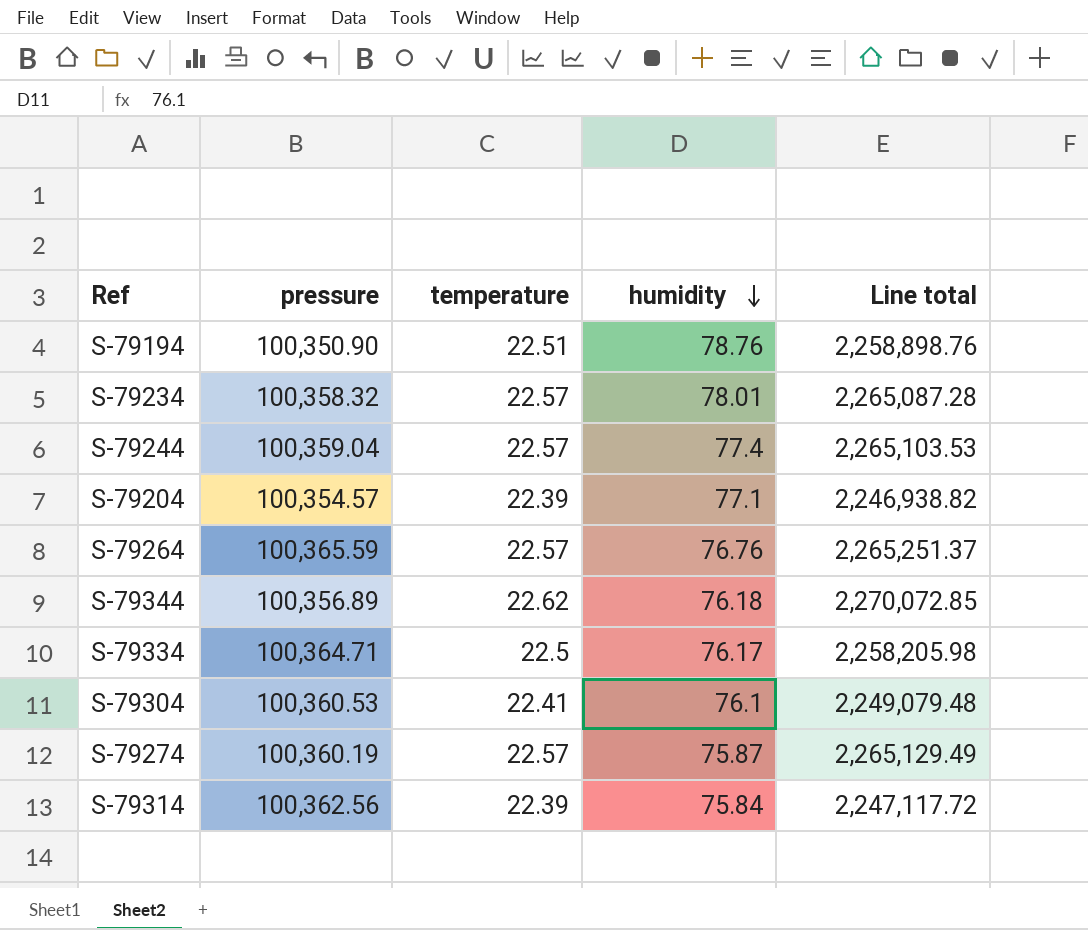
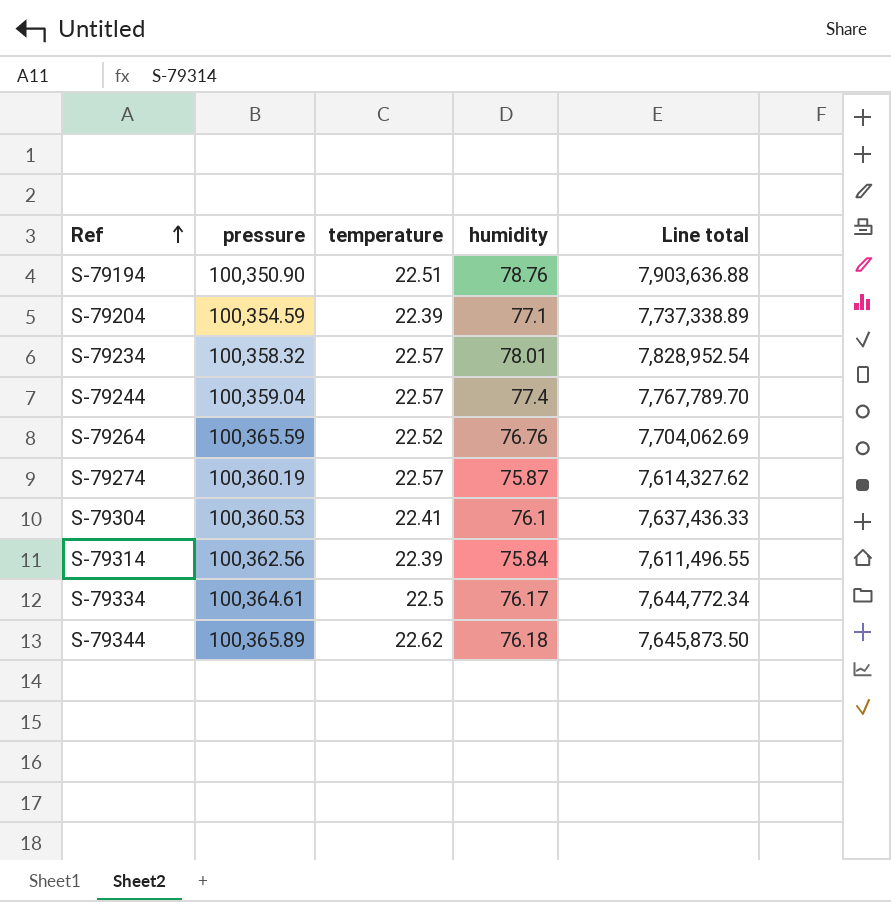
row order: humidity descending -> Ref ascending
column Line total | formula: [pressure] * [temperature] -> [pressure] * [humidity]
S-79204 | pressure: 100,354.57 -> 100,354.59
S-79264 | temperature: 22.57 -> 22.52
S-79334 | pressure: 100,364.71 -> 100,364.61
S-79344 | pressure: 100,356.89 -> 100,365.89

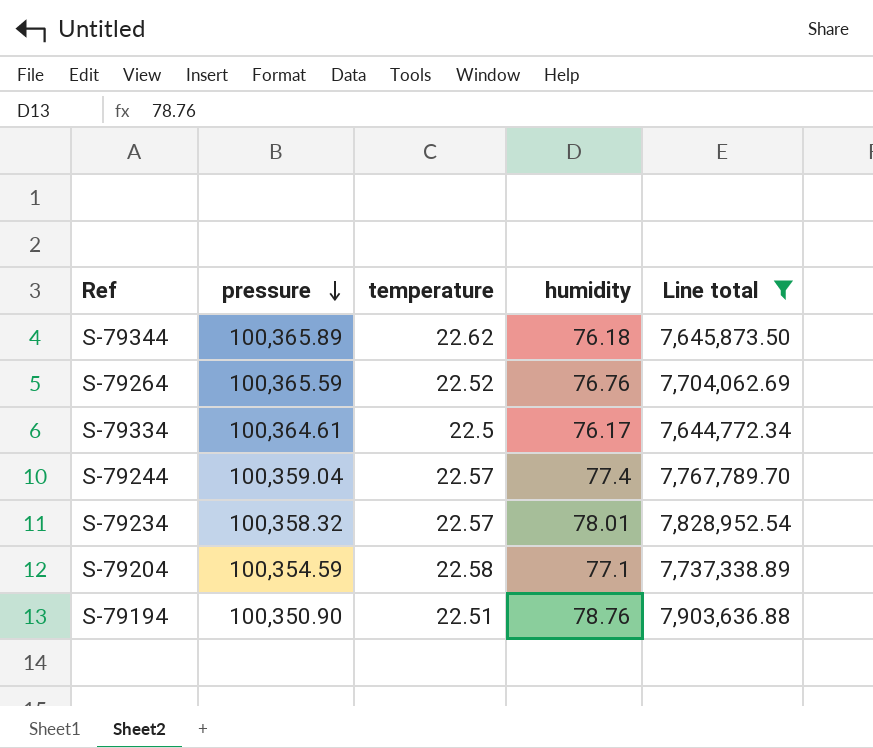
filter: none -> Line total >= 7,644,772.34
row order: Ref ascending -> pressure descending
S-79204 | temperature: 22.39 -> 22.58

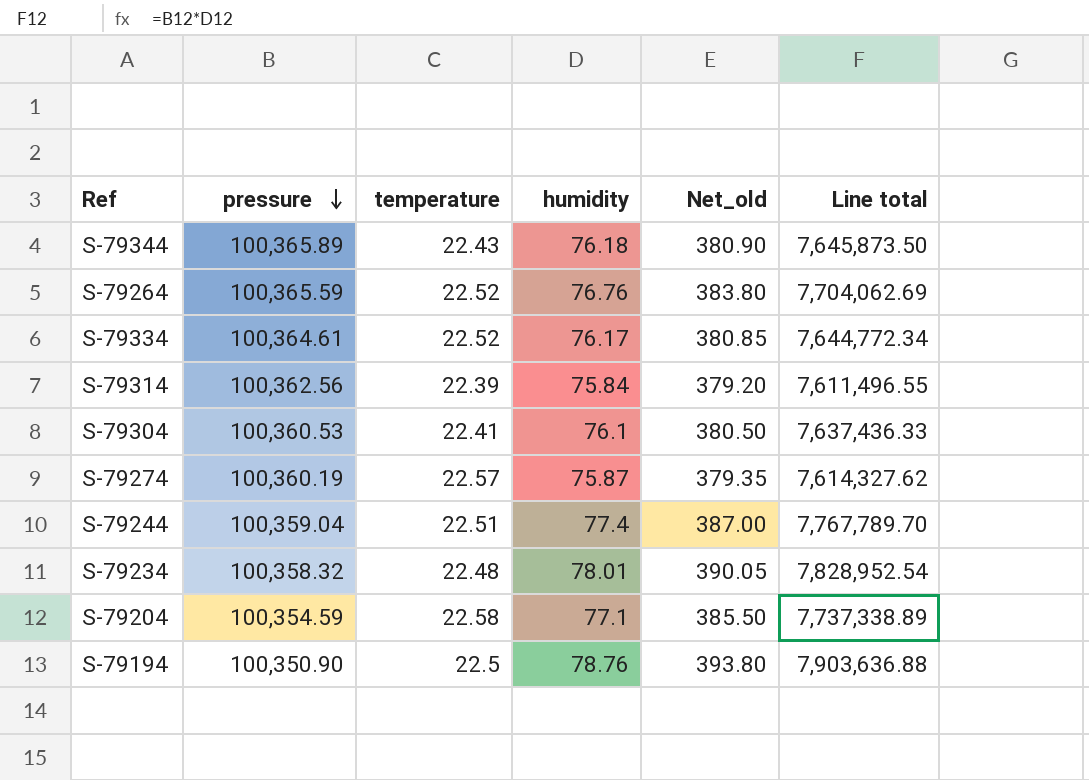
filter: Line total >= 7,644,772.34 -> none
column Net_old | formula: none -> [humidity] * 5
S-79344 | temperature: 22.62 -> 22.43
S-79334 | temperature: 22.5 -> 22.52
S-79244 | temperature: 22.57 -> 22.51
S-79234 | temperature: 22.57 -> 22.48
S-79194 | temperature: 22.51 -> 22.5

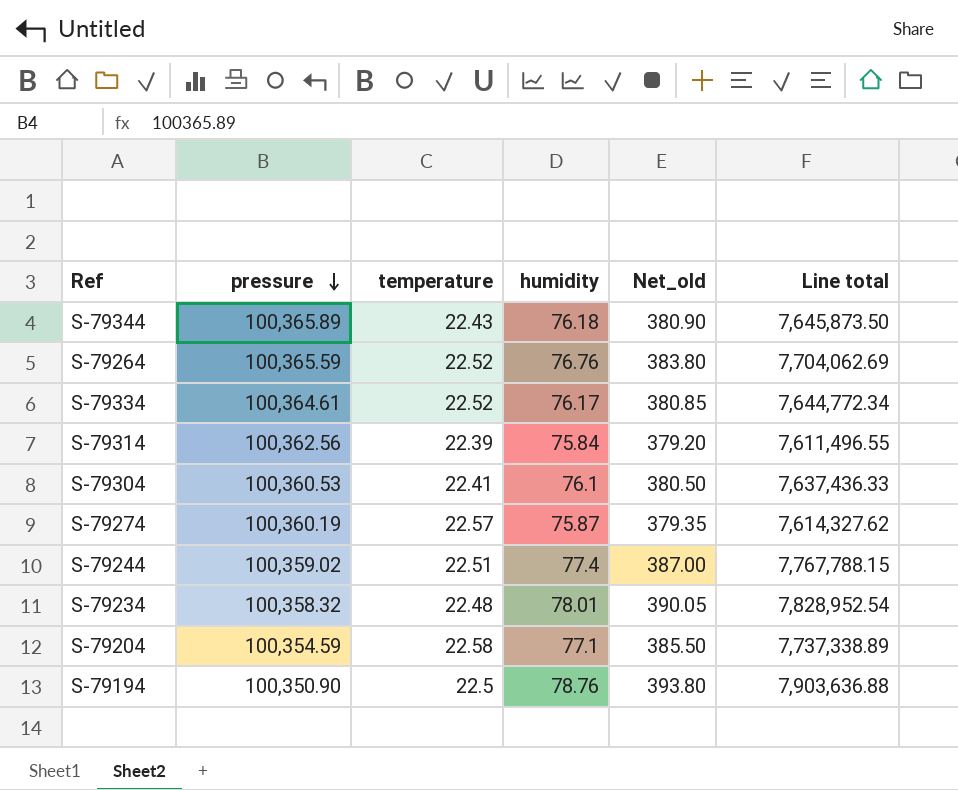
S-79244 | pressure: 100,359.04 -> 100,359.02
S-79244 | Line total: 7,767,789.70 -> 7,767,788.15

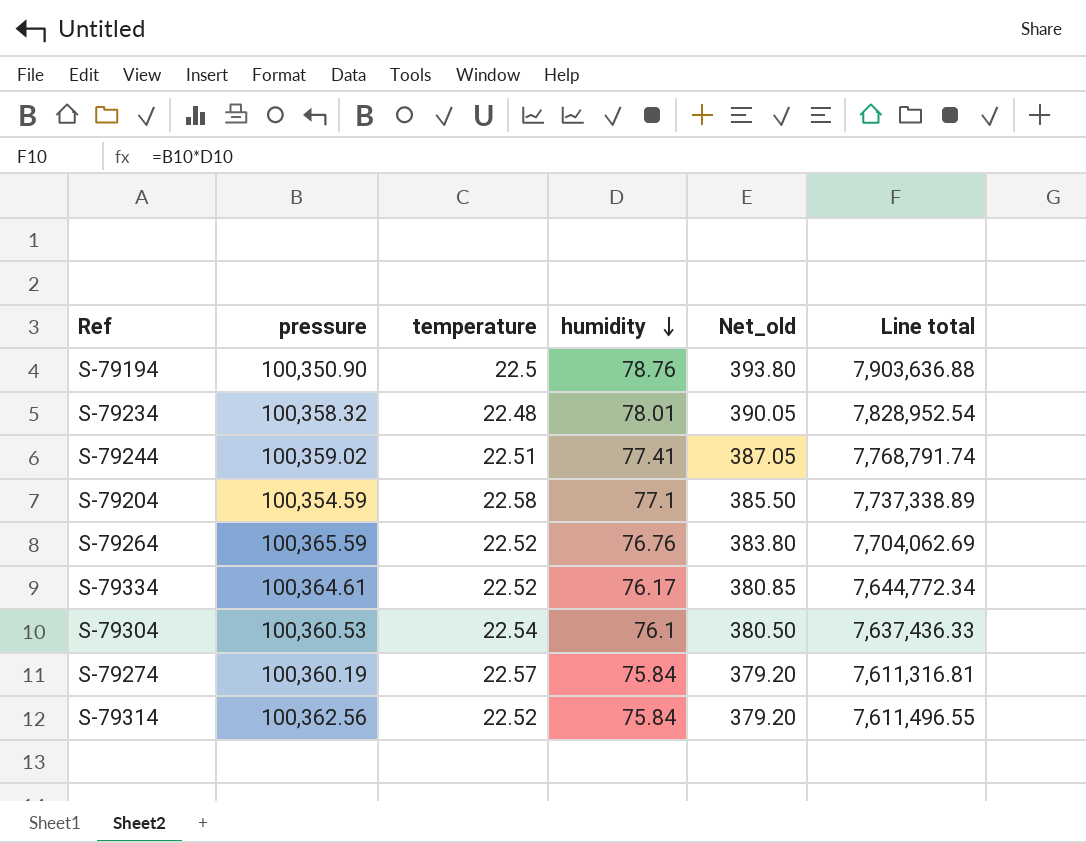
row order: pressure descending -> humidity descending
row S-79344: 100,365.89 | 22.43 | 76.18 | 380.90 | 7,645,873.50 -> none
S-79244 | humidity: 77.4 -> 77.41
S-79244 | Net_old: 387.00 -> 387.05
S-79244 | Line total: 7,767,788.15 -> 7,768,791.74
S-79304 | temperature: 22.41 -> 22.54
S-79274 | humidity: 75.87 -> 75.84
S-79274 | Net_old: 379.35 -> 379.20
S-79274 | Line total: 7,614,327.62 -> 7,611,316.81
S-79314 | temperature: 22.39 -> 22.52

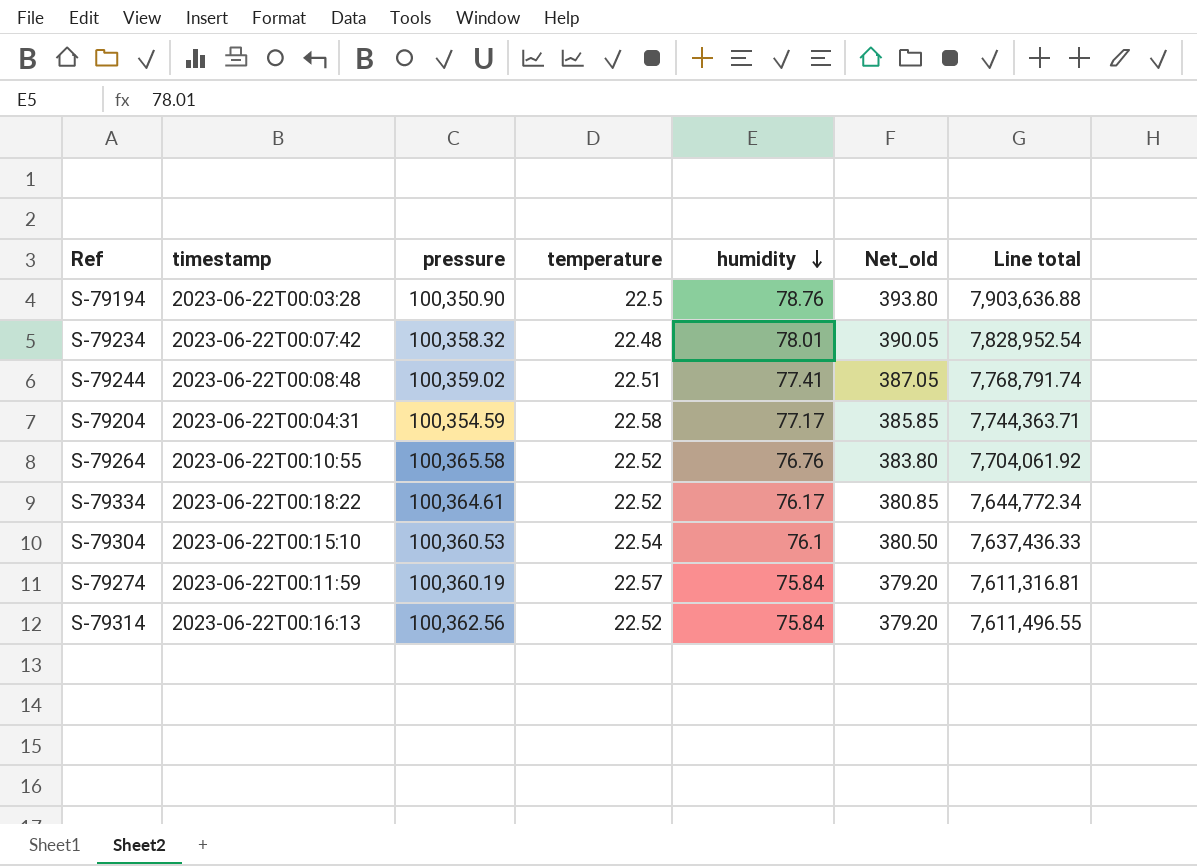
column timestamp | position: none -> 2
S-79204 | humidity: 77.1 -> 77.17
S-79204 | Net_old: 385.50 -> 385.85
S-79204 | Line total: 7,737,338.89 -> 7,744,363.71
S-79264 | pressure: 100,365.59 -> 100,365.58
S-79264 | Line total: 7,704,062.69 -> 7,704,061.92

